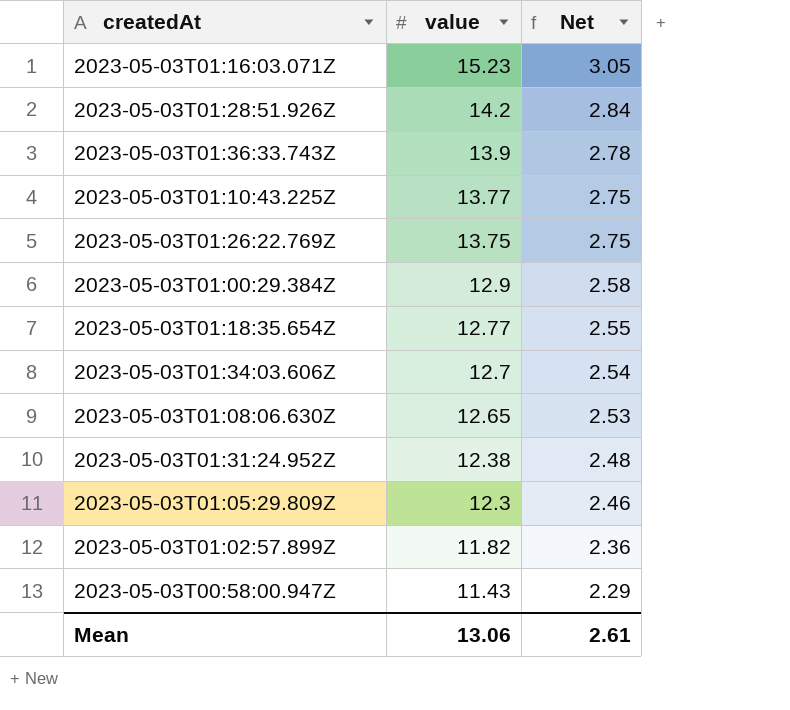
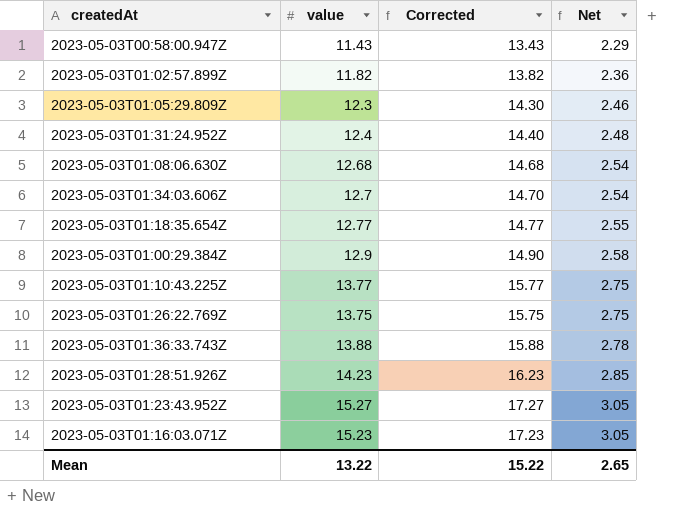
row order: value descending -> Net ascending
column Corrected | formula: none -> [value] + 2
2023-05-03T01:31:24.952Z | value: 12.38 -> 12.4
2023-05-03T01:08:06.630Z | value: 12.65 -> 12.68
2023-05-03T01:08:06.630Z | Net: 2.53 -> 2.54
2023-05-03T01:36:33.743Z | value: 13.9 -> 13.88
2023-05-03T01:28:51.926Z | value: 14.2 -> 14.23
2023-05-03T01:28:51.926Z | Net: 2.84 -> 2.85
row 2023-05-03T01:23:43.952Z: none -> 15.27 | 17.27 | 3.05
Mean | value: 13.06 -> 13.22
Mean | Net: 2.61 -> 2.65

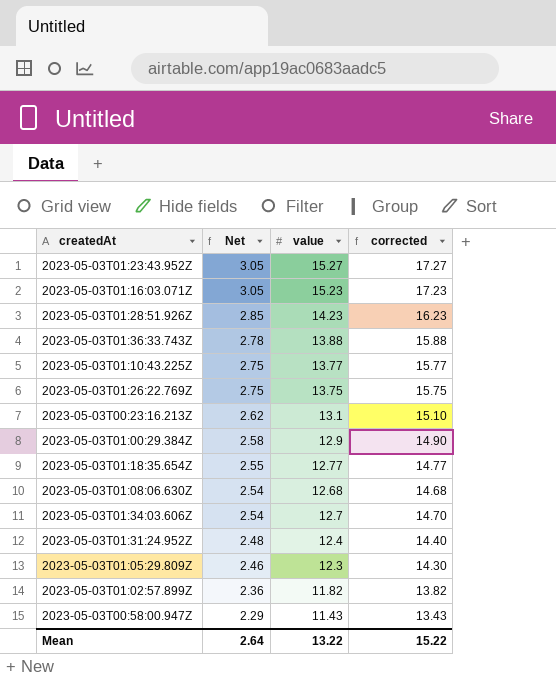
row order: Net ascending -> Net descending
column Net | position: 4 -> 2
column name: Corrected -> corrected
row 2023-05-03T00:23:16.213Z: none -> 2.62 | 13.1 | 15.10
Mean | Net: 2.65 -> 2.64

